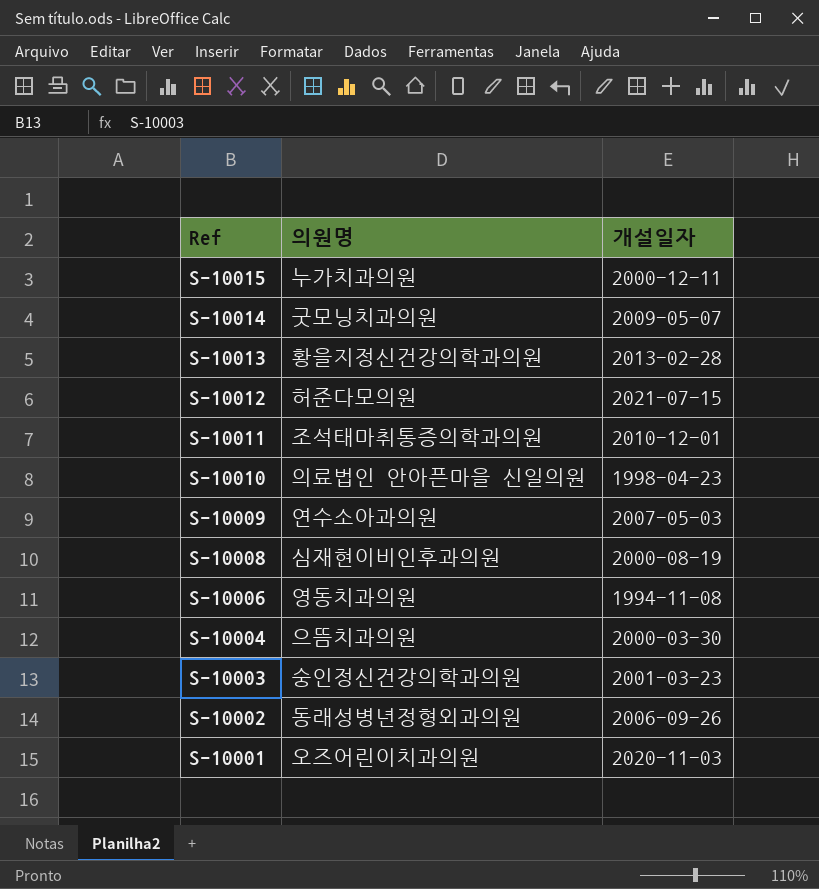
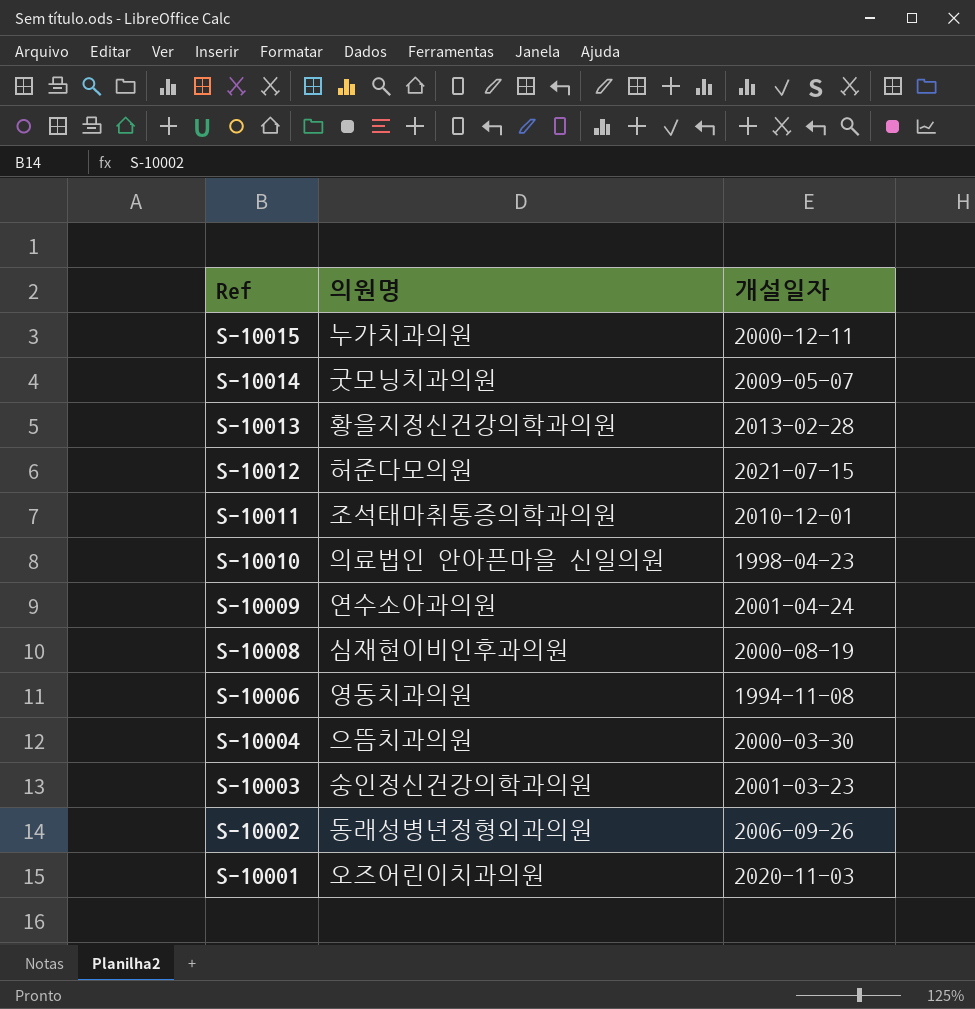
S-10009 | 개설일자: 2007-05-03 -> 2001-04-24

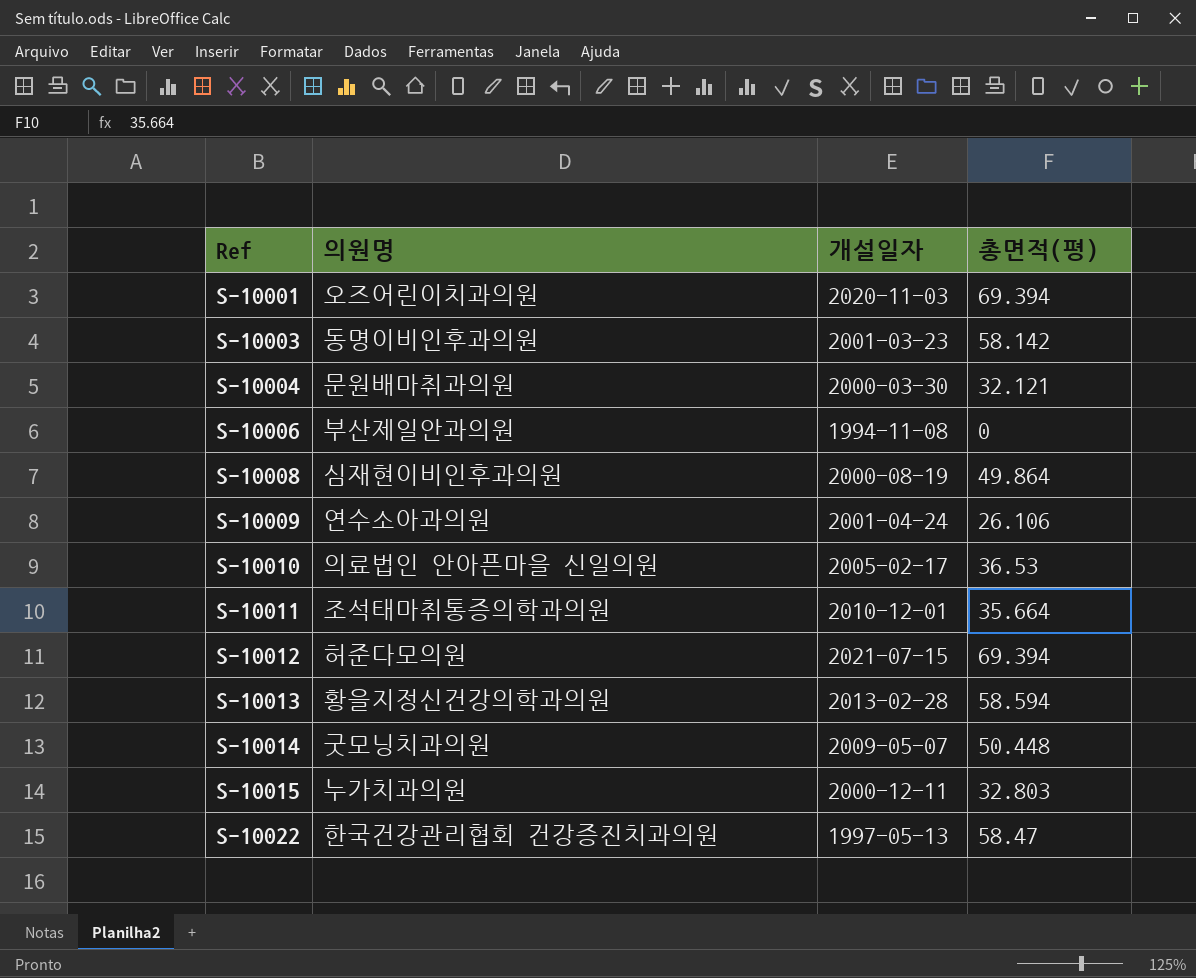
row order: Ref descending -> Ref ascending
column 총면적(평) | position: none -> 4
row S-10002: 동래성병년정형외과의원 | 2006-09-26 -> none
S-10003 | 의원명: 숭인정신건강의학과의원 -> 동명이비인후과의원
S-10004 | 의원명: 으뜸치과의원 -> 문원배마취과의원
S-10006 | 의원명: 영동치과의원 -> 부산제일안과의원
S-10010 | 개설일자: 1998-04-23 -> 2005-02-17
row S-10022: none -> 한국건강관리협회 건강증진치과의원 | 1997-05-13 | 58.47

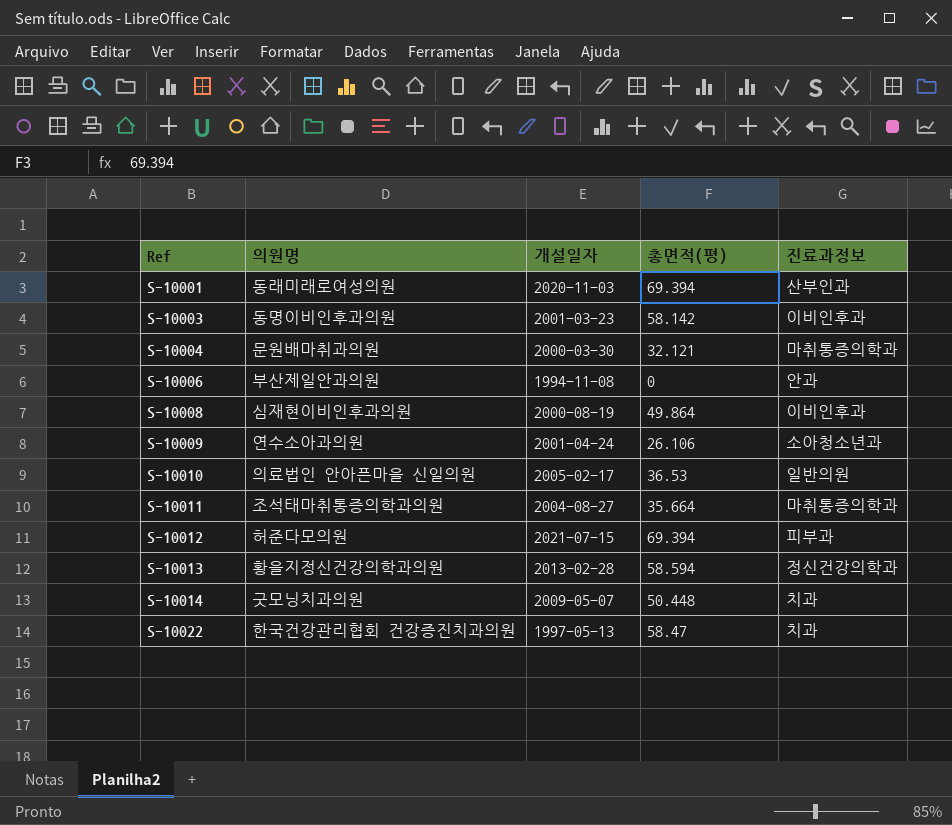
column 진료과정보 | position: none -> 5
row S-10015: 누가치과의원 | 2000-12-11 | 32.803 -> none
S-10001 | 의원명: 오즈어린이치과의원 -> 동래미래로여성의원
S-10011 | 개설일자: 2010-12-01 -> 2004-08-27

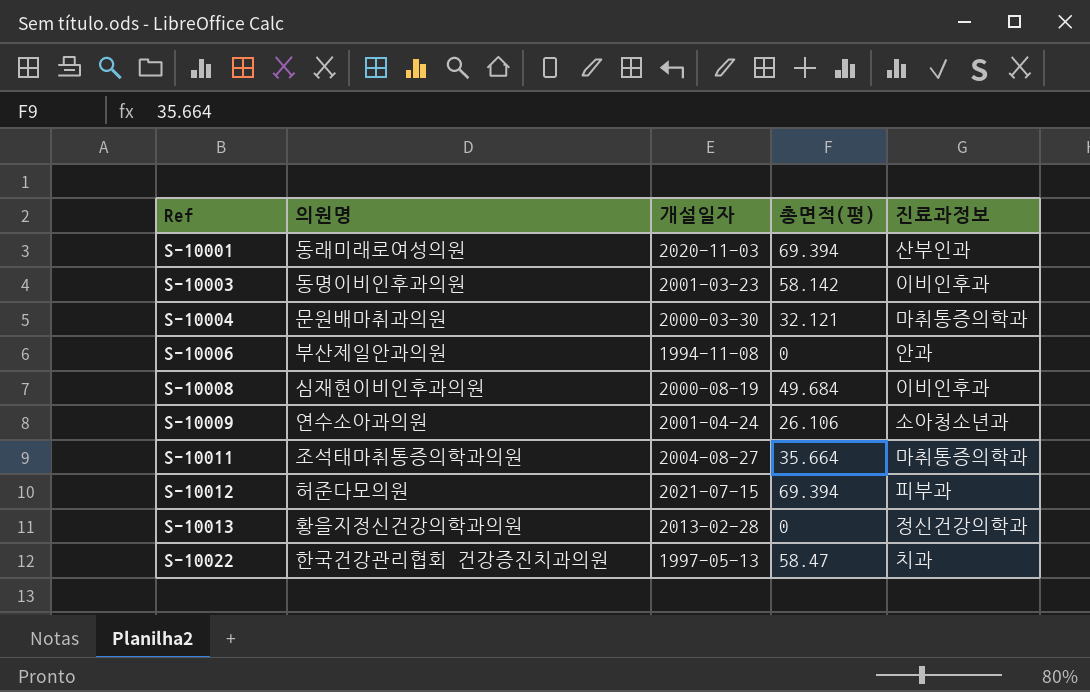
row S-10010: 의료법인 안아픈마을 신일의원 | 2005-02-17 | 36.53 | 일반의원 -> none
row S-10014: 굿모닝치과의원 | 2009-05-07 | 50.448 | 치과 -> none
S-10008 | 총면적(평): 49.864 -> 49.684
S-10013 | 총면적(평): 58.594 -> 0

